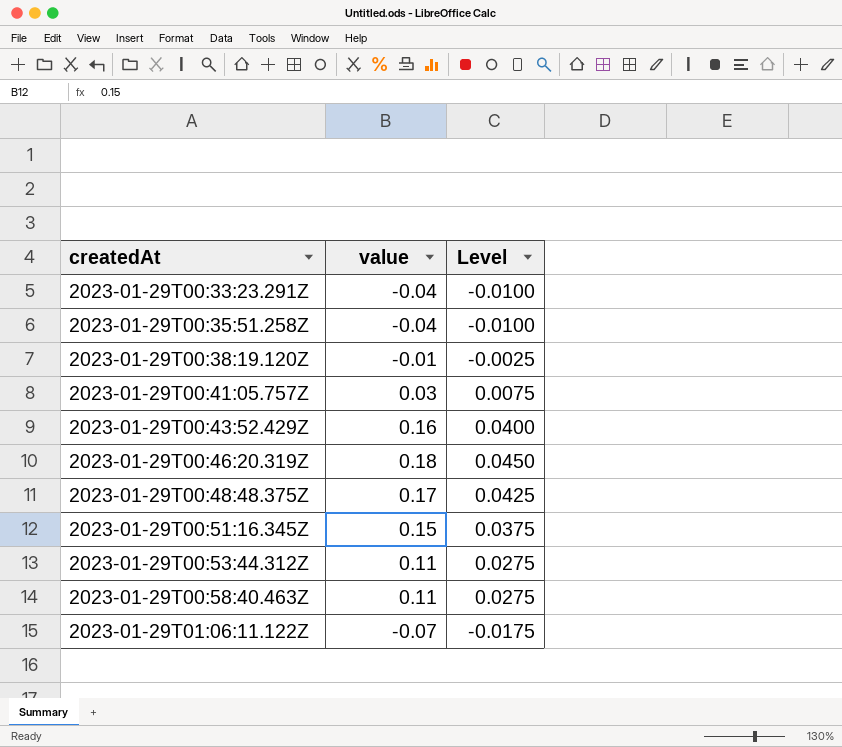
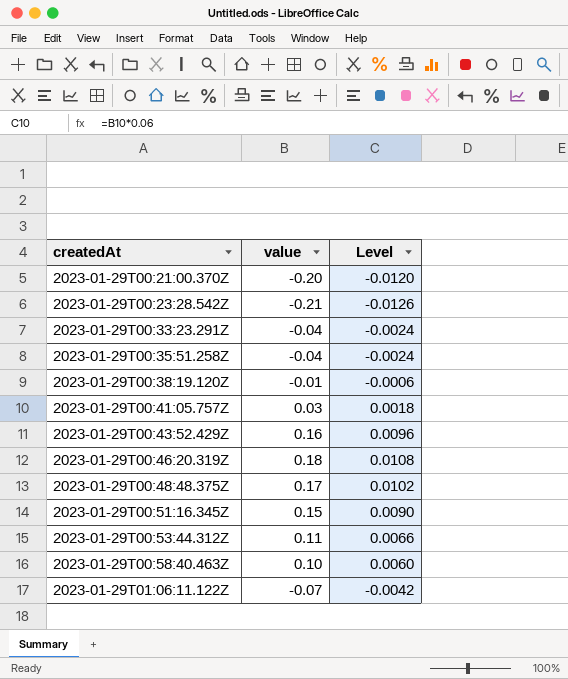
column Level | formula: [value] * 0.25 -> [value] * 0.06
row 2023-01-29T00:21:00.370Z: none -> -0.20 | -0.0120
row 2023-01-29T00:23:28.542Z: none -> -0.21 | -0.0126
2023-01-29T00:58:40.463Z | value: 0.11 -> 0.10

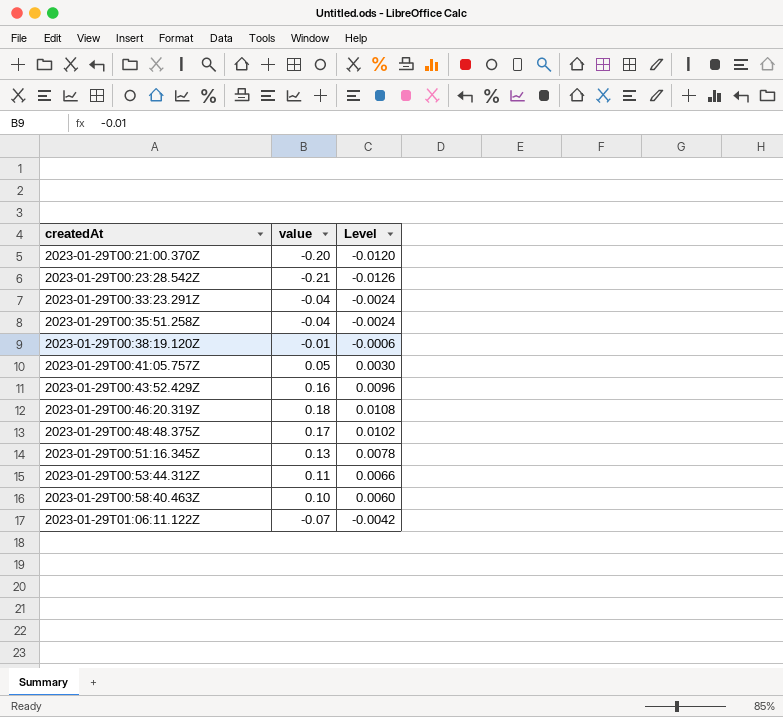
2023-01-29T00:41:05.757Z | value: 0.03 -> 0.05
2023-01-29T00:41:05.757Z | Level: 0.0018 -> 0.0030
2023-01-29T00:51:16.345Z | value: 0.15 -> 0.13
2023-01-29T00:51:16.345Z | Level: 0.0090 -> 0.0078

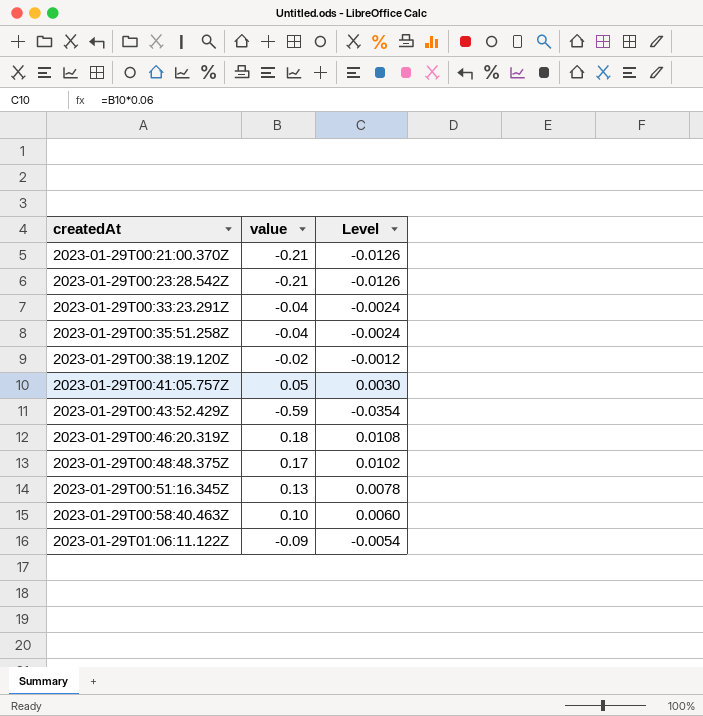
row 2023-01-29T00:53:44.312Z: 0.11 | 0.0066 -> none
2023-01-29T00:21:00.370Z | value: -0.20 -> -0.21
2023-01-29T00:21:00.370Z | Level: -0.0120 -> -0.0126
2023-01-29T00:38:19.120Z | value: -0.01 -> -0.02
2023-01-29T00:38:19.120Z | Level: -0.0006 -> -0.0012
2023-01-29T00:43:52.429Z | value: 0.16 -> -0.59
2023-01-29T00:43:52.429Z | Level: 0.0096 -> -0.0354
2023-01-29T01:06:11.122Z | value: -0.07 -> -0.09
2023-01-29T01:06:11.122Z | Level: -0.0042 -> -0.0054

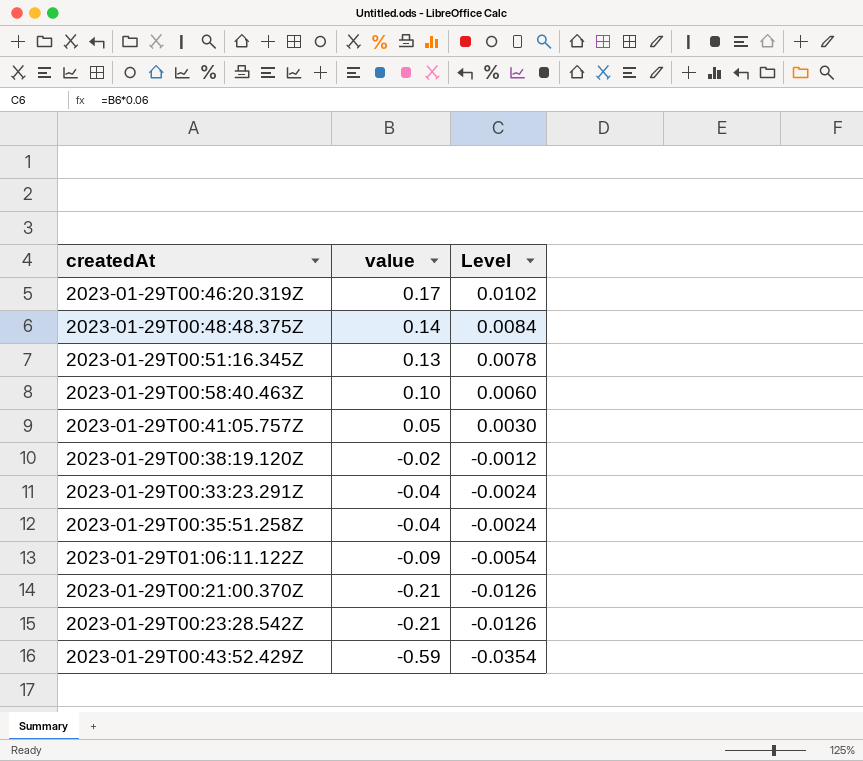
row order: createdAt ascending -> value descending
2023-01-29T00:46:20.319Z | value: 0.18 -> 0.17
2023-01-29T00:46:20.319Z | Level: 0.0108 -> 0.0102
2023-01-29T00:48:48.375Z | value: 0.17 -> 0.14
2023-01-29T00:48:48.375Z | Level: 0.0102 -> 0.0084

